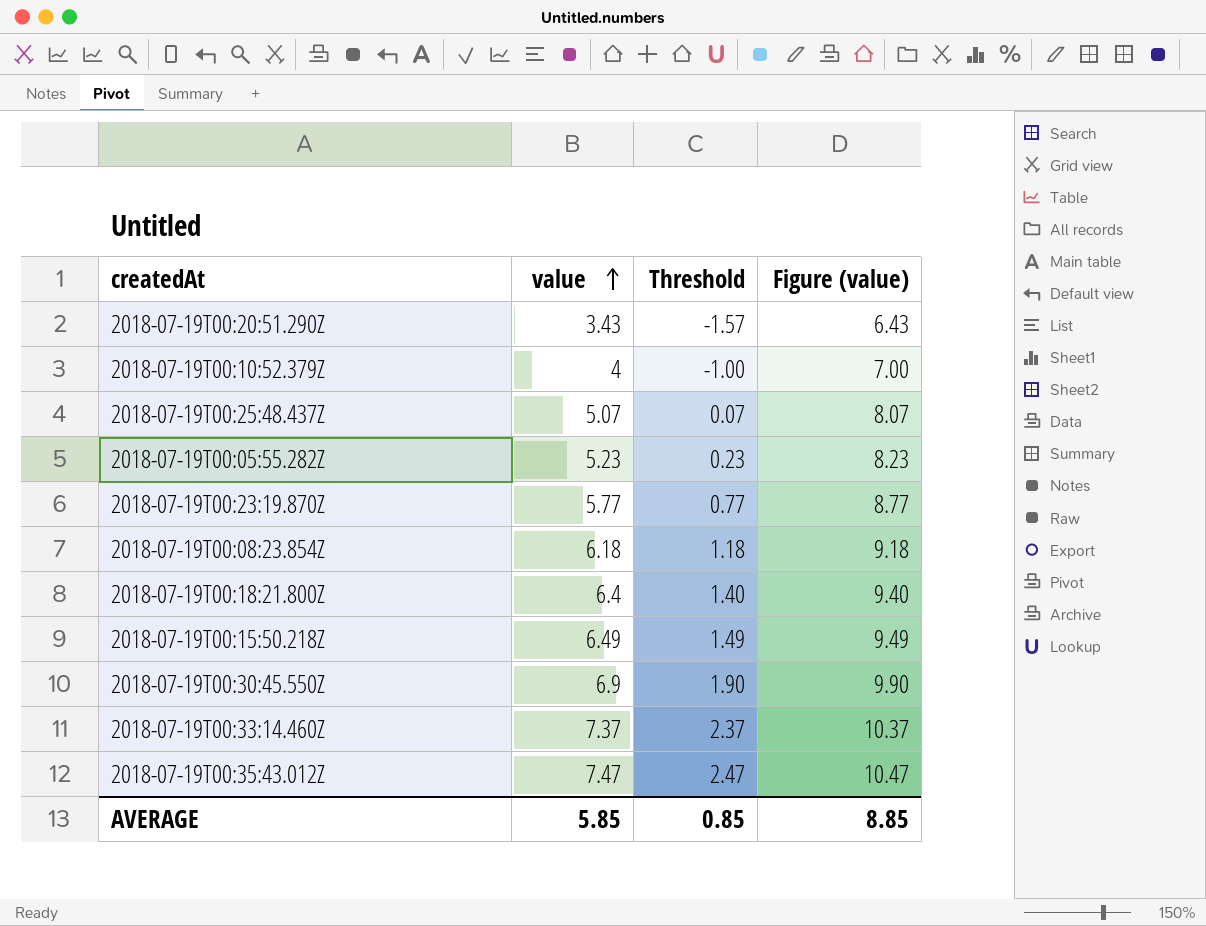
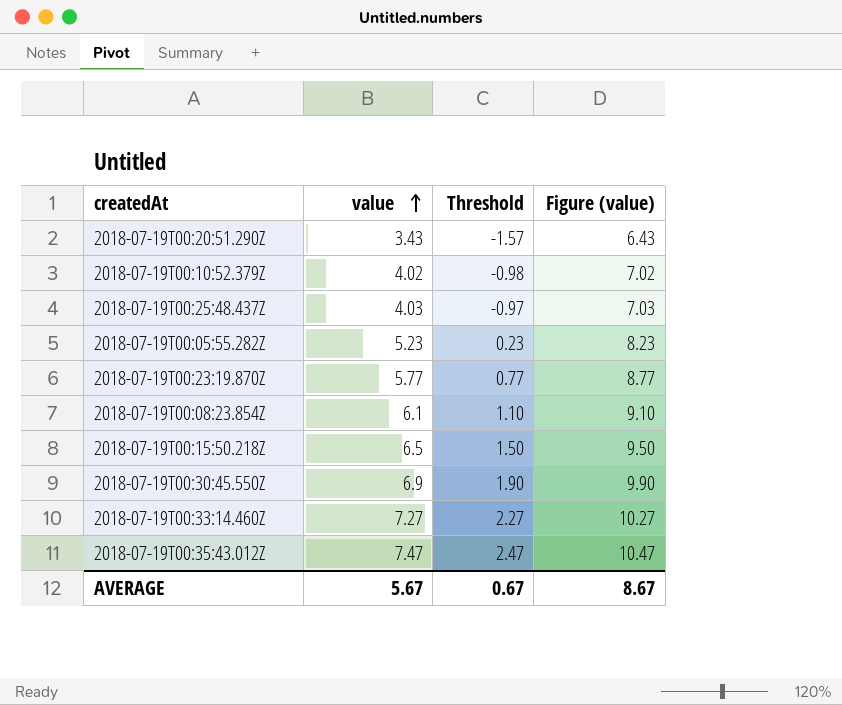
row 2018-07-19T00:18:21.800Z: 6.4 | 1.40 | 9.40 -> none
2018-07-19T00:10:52.379Z | value: 4 -> 4.02
2018-07-19T00:10:52.379Z | Threshold: -1.00 -> -0.98
2018-07-19T00:10:52.379Z | Figure (value): 7.00 -> 7.02
2018-07-19T00:25:48.437Z | value: 5.07 -> 4.03
2018-07-19T00:25:48.437Z | Threshold: 0.07 -> -0.97
2018-07-19T00:25:48.437Z | Figure (value): 8.07 -> 7.03
2018-07-19T00:08:23.854Z | value: 6.18 -> 6.1
2018-07-19T00:08:23.854Z | Threshold: 1.18 -> 1.10
2018-07-19T00:08:23.854Z | Figure (value): 9.18 -> 9.10
2018-07-19T00:15:50.218Z | value: 6.49 -> 6.5
2018-07-19T00:15:50.218Z | Threshold: 1.49 -> 1.50
2018-07-19T00:15:50.218Z | Figure (value): 9.49 -> 9.50
2018-07-19T00:33:14.460Z | value: 7.37 -> 7.27
2018-07-19T00:33:14.460Z | Threshold: 2.37 -> 2.27
2018-07-19T00:33:14.460Z | Figure (value): 10.37 -> 10.27
AVERAGE | value: 5.85 -> 5.67
AVERAGE | Threshold: 0.85 -> 0.67
AVERAGE | Figure (value): 8.85 -> 8.67

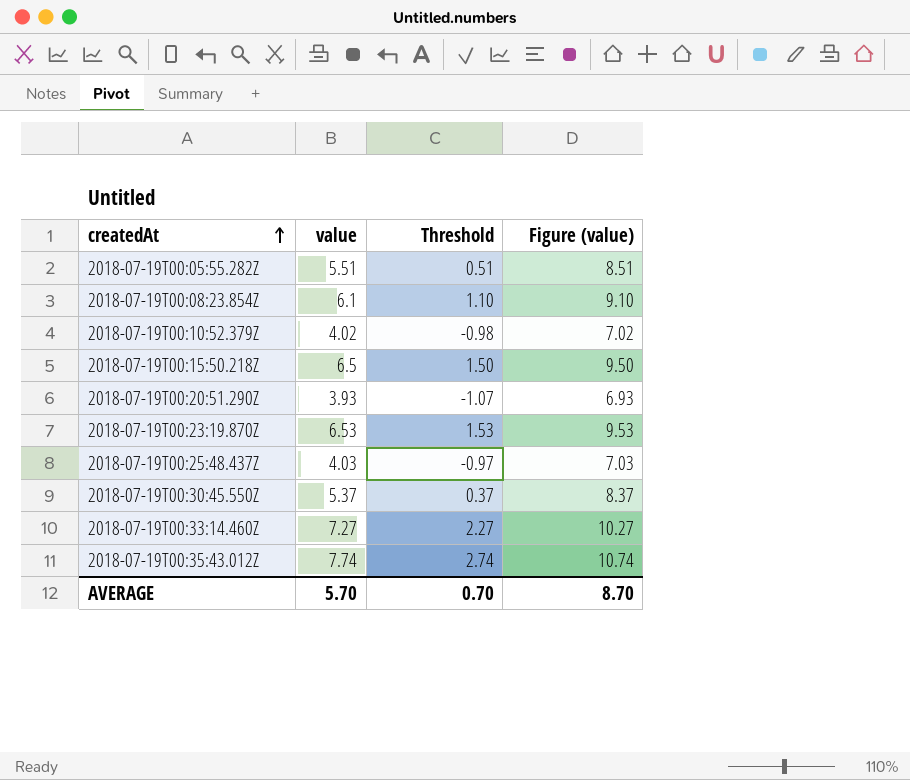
row order: value ascending -> createdAt ascending
2018-07-19T00:05:55.282Z | value: 5.23 -> 5.51
2018-07-19T00:05:55.282Z | Threshold: 0.23 -> 0.51
2018-07-19T00:05:55.282Z | Figure (value): 8.23 -> 8.51
2018-07-19T00:20:51.290Z | value: 3.43 -> 3.93
2018-07-19T00:20:51.290Z | Threshold: -1.57 -> -1.07
2018-07-19T00:20:51.290Z | Figure (value): 6.43 -> 6.93
2018-07-19T00:23:19.870Z | value: 5.77 -> 6.53
2018-07-19T00:23:19.870Z | Threshold: 0.77 -> 1.53
2018-07-19T00:23:19.870Z | Figure (value): 8.77 -> 9.53
2018-07-19T00:30:45.550Z | value: 6.9 -> 5.37
2018-07-19T00:30:45.550Z | Threshold: 1.90 -> 0.37
2018-07-19T00:30:45.550Z | Figure (value): 9.90 -> 8.37
2018-07-19T00:35:43.012Z | value: 7.47 -> 7.74
2018-07-19T00:35:43.012Z | Threshold: 2.47 -> 2.74
2018-07-19T00:35:43.012Z | Figure (value): 10.47 -> 10.74
AVERAGE | value: 5.67 -> 5.70
AVERAGE | Threshold: 0.67 -> 0.70
AVERAGE | Figure (value): 8.67 -> 8.70

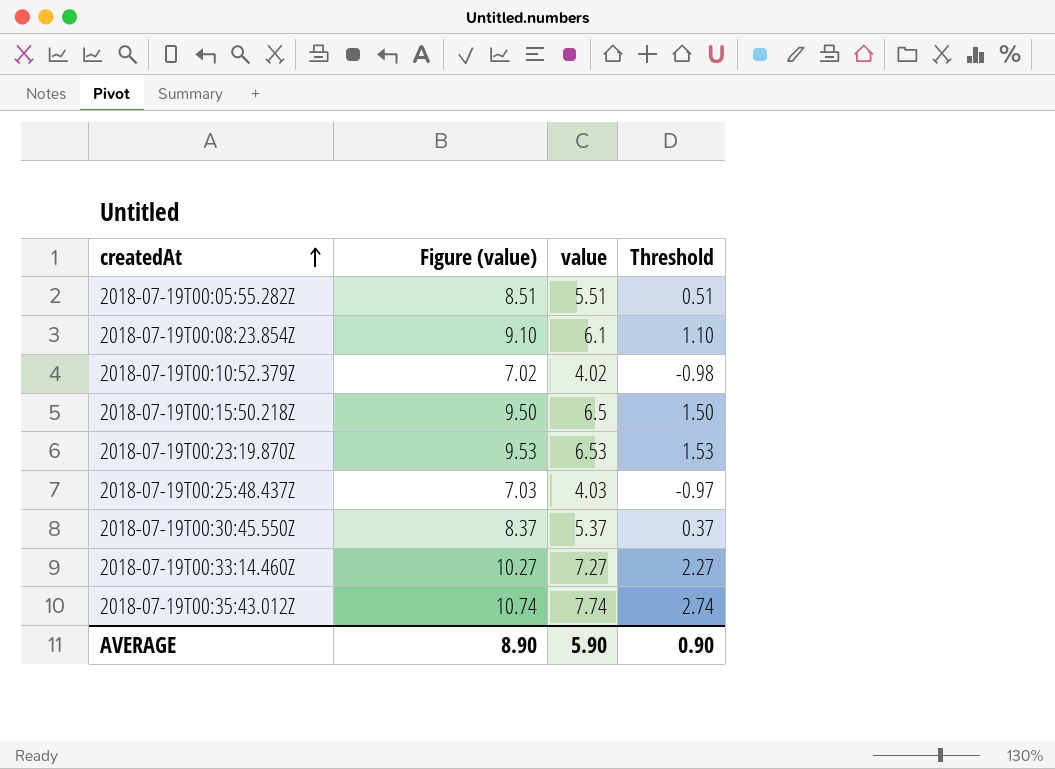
column Figure (value) | position: 4 -> 2
row 2018-07-19T00:20:51.290Z: 3.93 | -1.07 | 6.93 -> none
AVERAGE | Figure (value): 8.70 -> 8.90
AVERAGE | value: 5.70 -> 5.90
AVERAGE | Threshold: 0.70 -> 0.90

